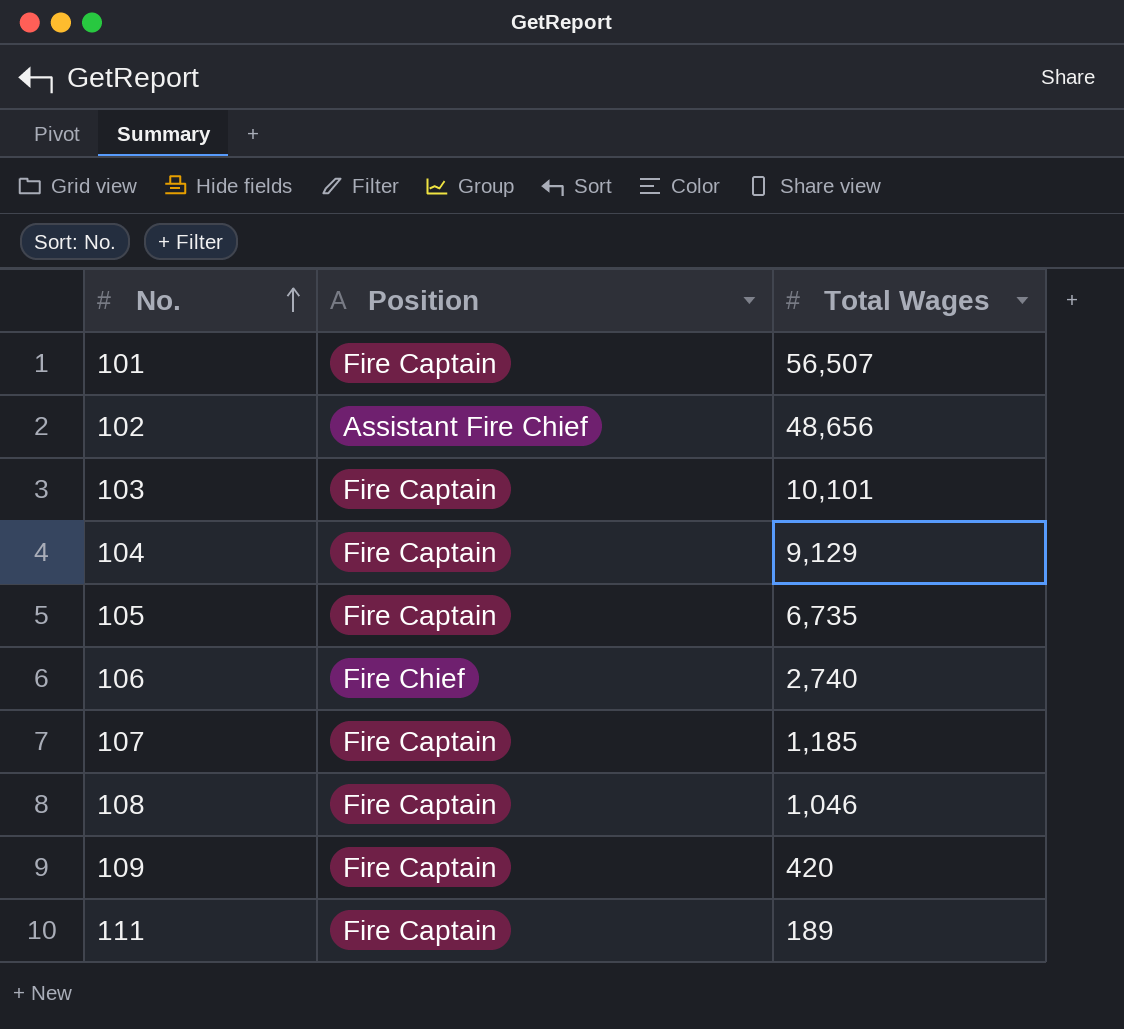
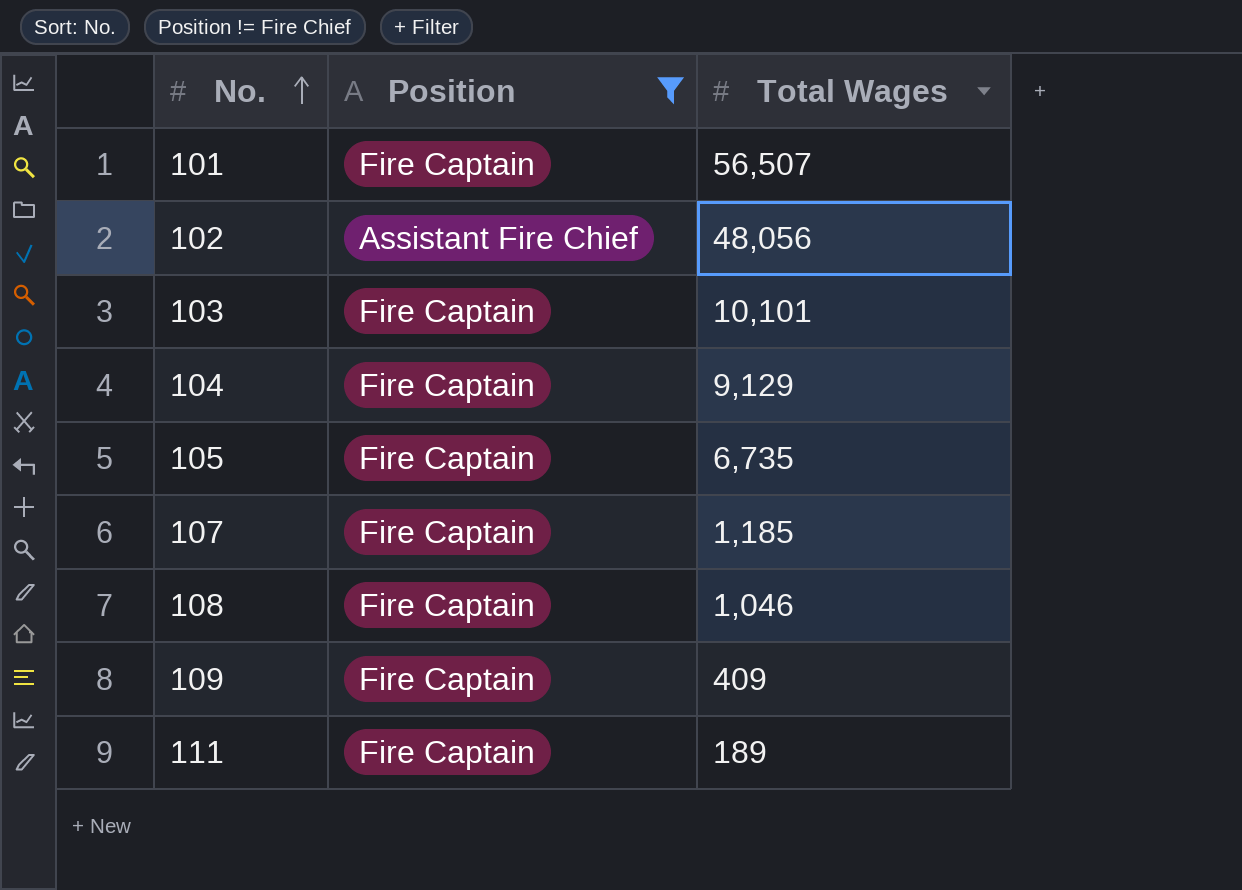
filter: none -> Position != Fire Chief
102 | Total Wages: 48,656 -> 48,056
109 | Total Wages: 420 -> 409

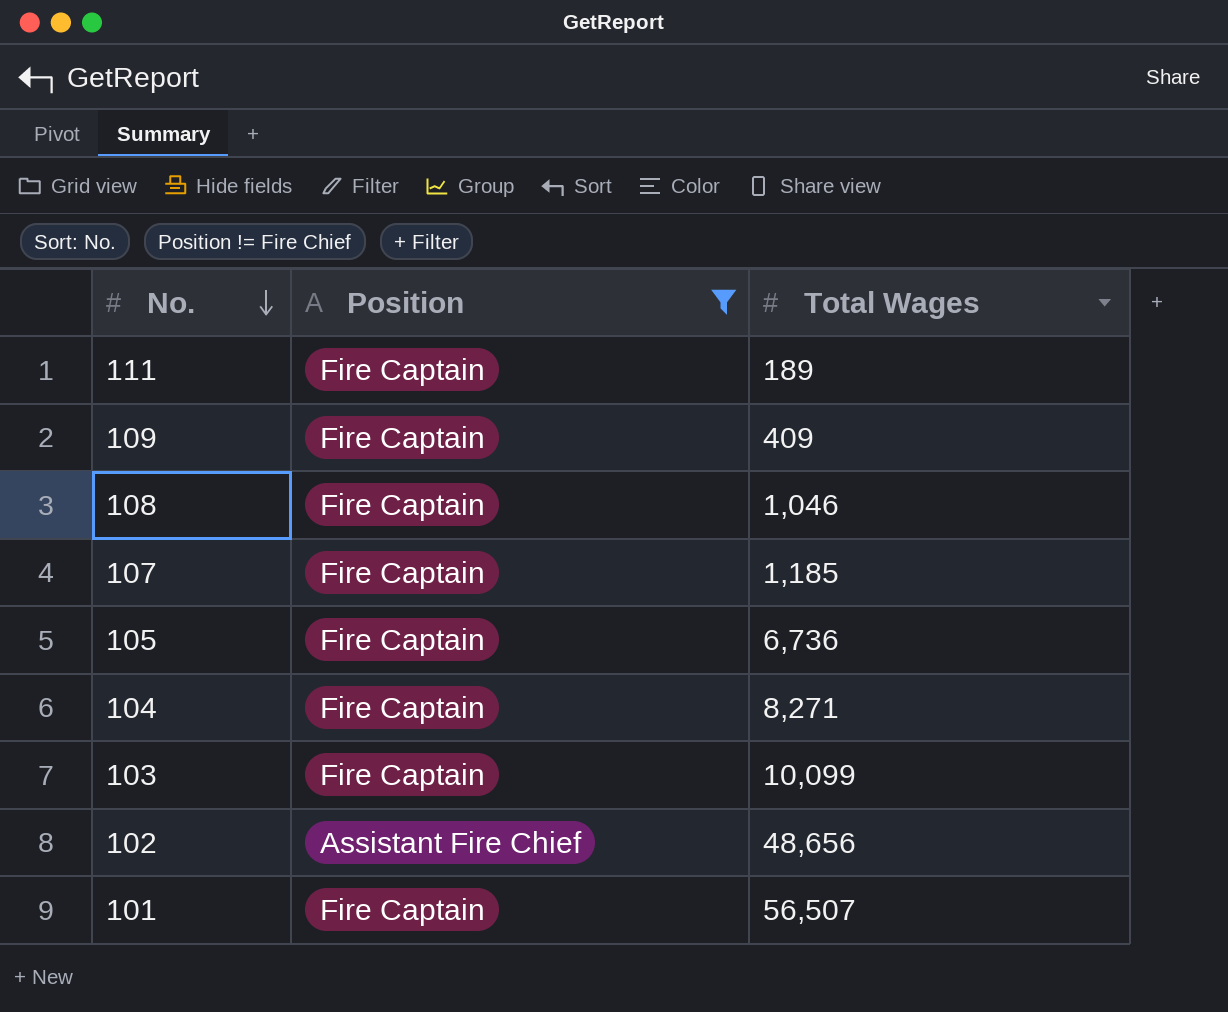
row order: No. ascending -> No. descending
105 | Total Wages: 6,735 -> 6,736
104 | Total Wages: 9,129 -> 8,271
103 | Total Wages: 10,101 -> 10,099
102 | Total Wages: 48,056 -> 48,656

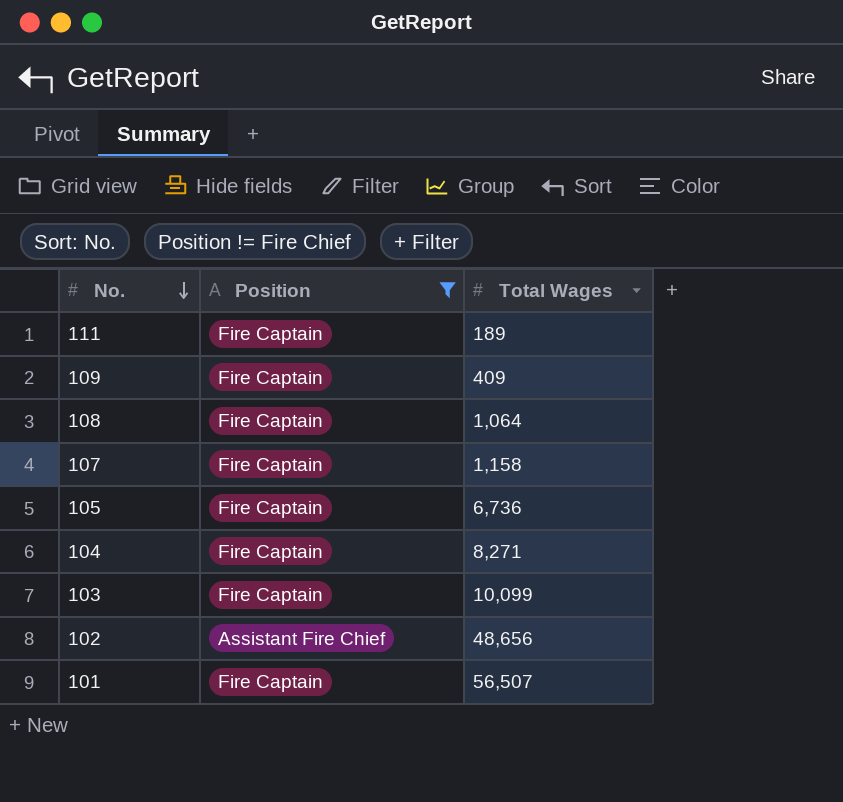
108 | Total Wages: 1,046 -> 1,064
107 | Total Wages: 1,185 -> 1,158

